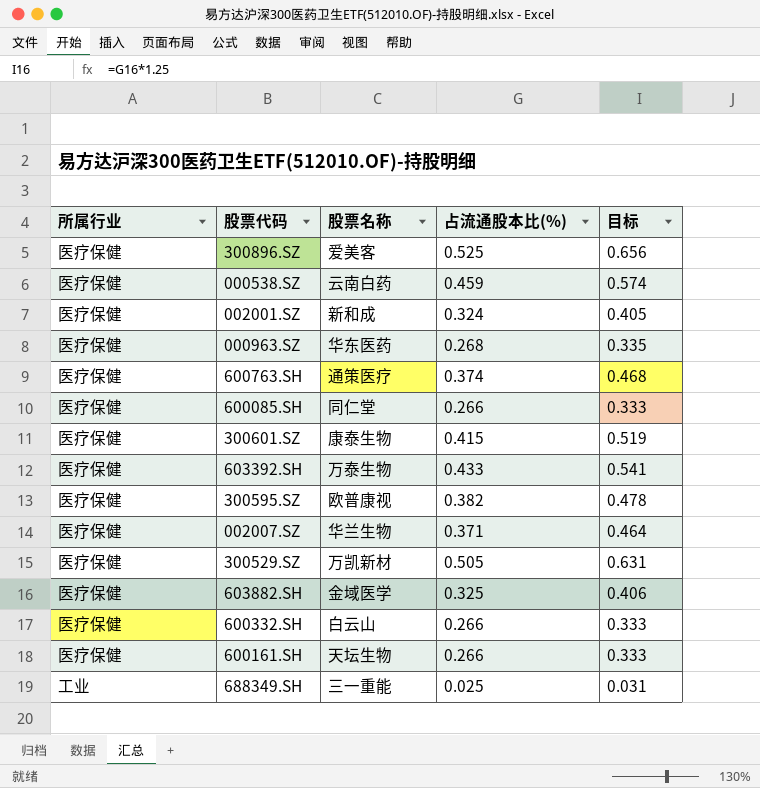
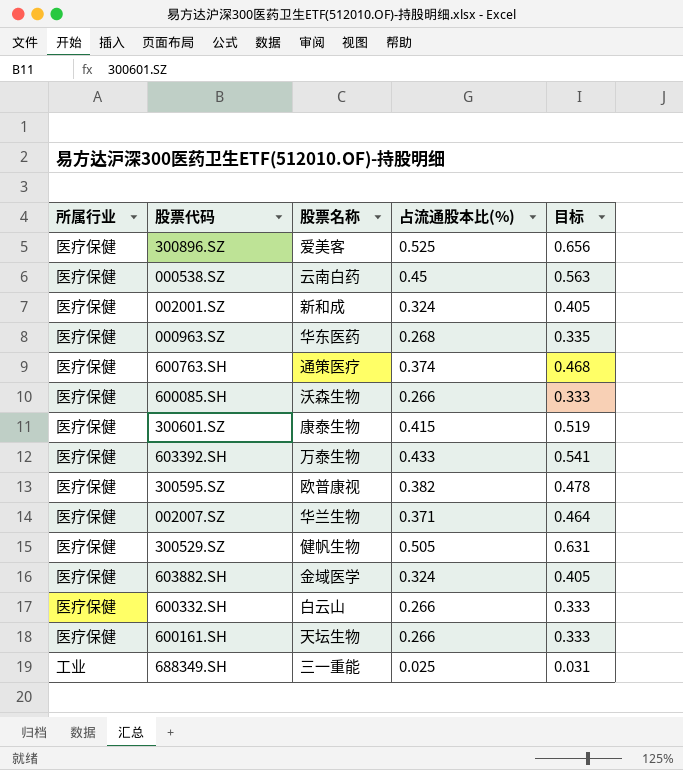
000538.SZ | 占流通股本比(%): 0.459 -> 0.45
000538.SZ | 目标: 0.574 -> 0.563
600085.SH | 股票名称: 同仁堂 -> 沃森生物
300529.SZ | 股票名称: 万凯新材 -> 健帆生物
603882.SH | 占流通股本比(%): 0.325 -> 0.324
603882.SH | 目标: 0.406 -> 0.405

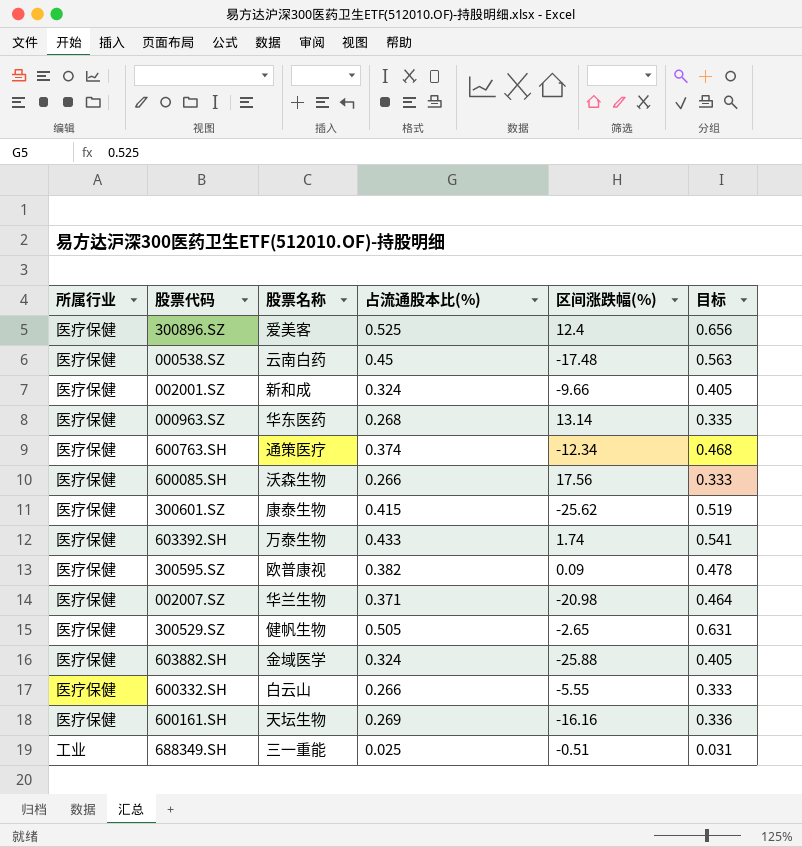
column 区间涨跌幅(%) | position: none -> 5
600161.SH | 占流通股本比(%): 0.266 -> 0.269
600161.SH | 目标: 0.333 -> 0.336

